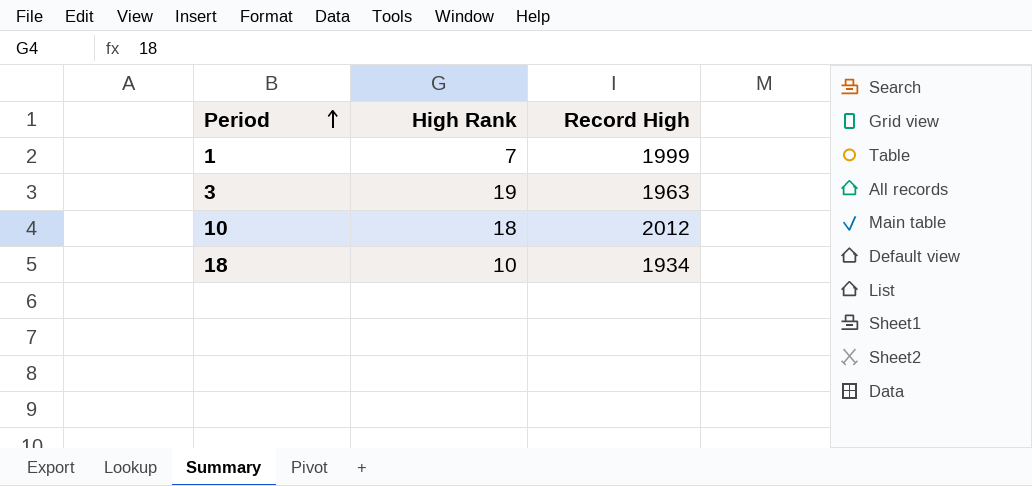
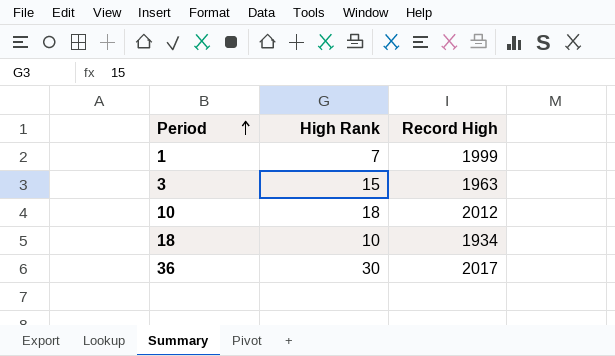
3 | High Rank: 19 -> 15
row 36: none -> 30 | 2017

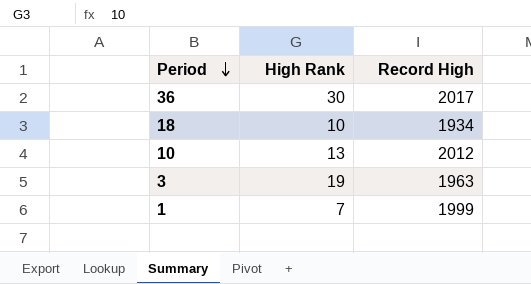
row order: Period ascending -> Period descending
10 | High Rank: 18 -> 13
3 | High Rank: 15 -> 19

